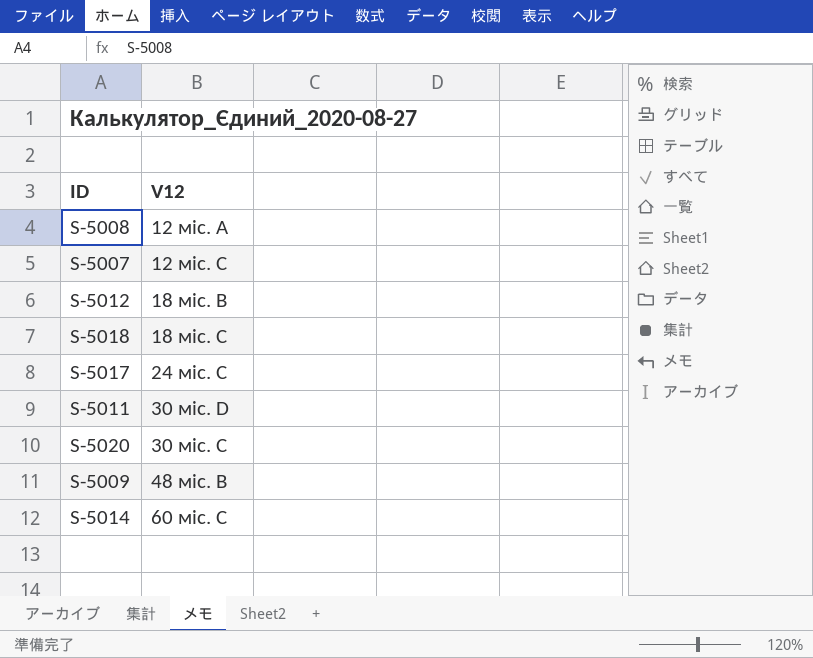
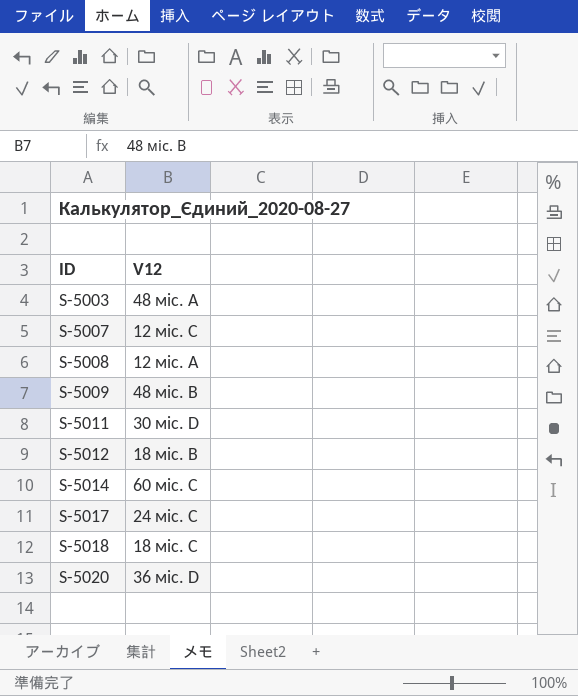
row order: V12 ascending -> ID ascending
row S-5003: none -> 48 міс. А
S-5020 | V12: 30 міс. С -> 36 міс. D

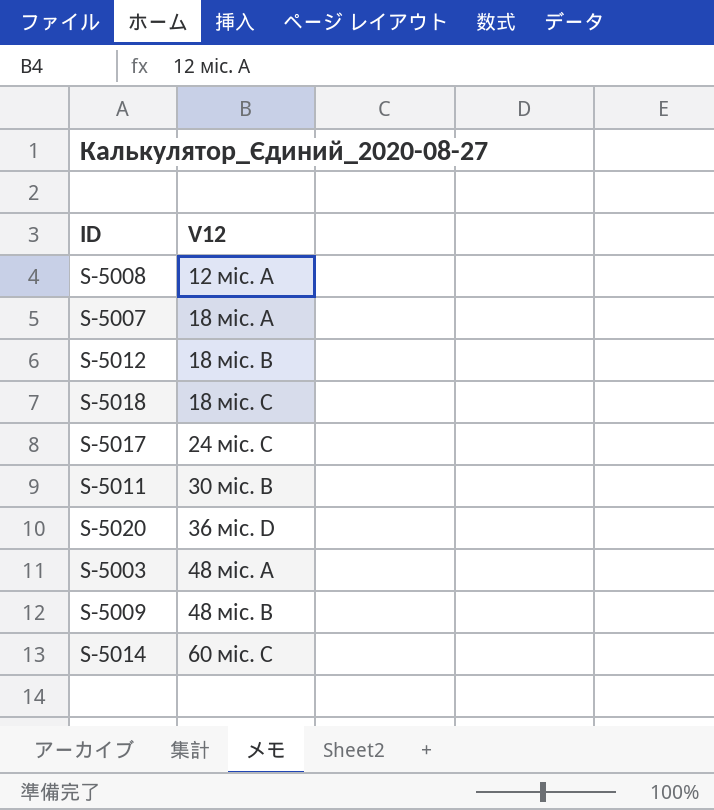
row order: ID ascending -> V12 ascending
S-5007 | V12: 12 міс. С -> 18 міс. А
S-5011 | V12: 30 міс. D -> 30 міс. В

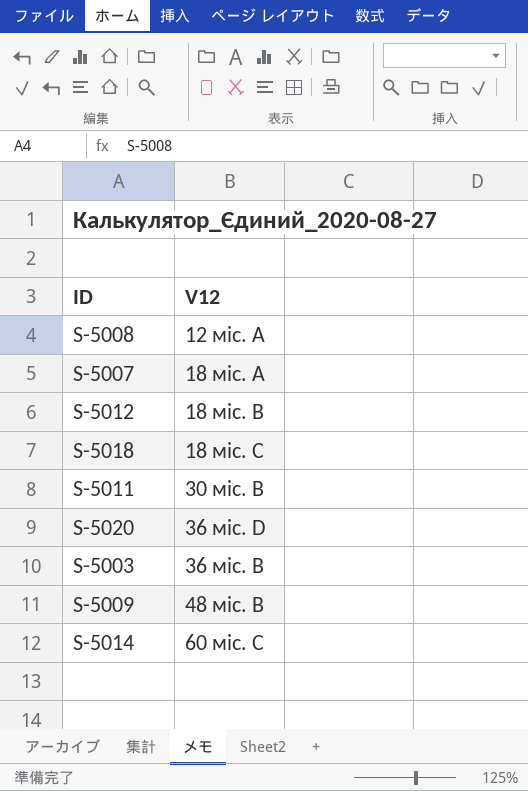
row S-5017: 24 міс. С -> none
S-5003 | V12: 48 міс. А -> 36 міс. В

